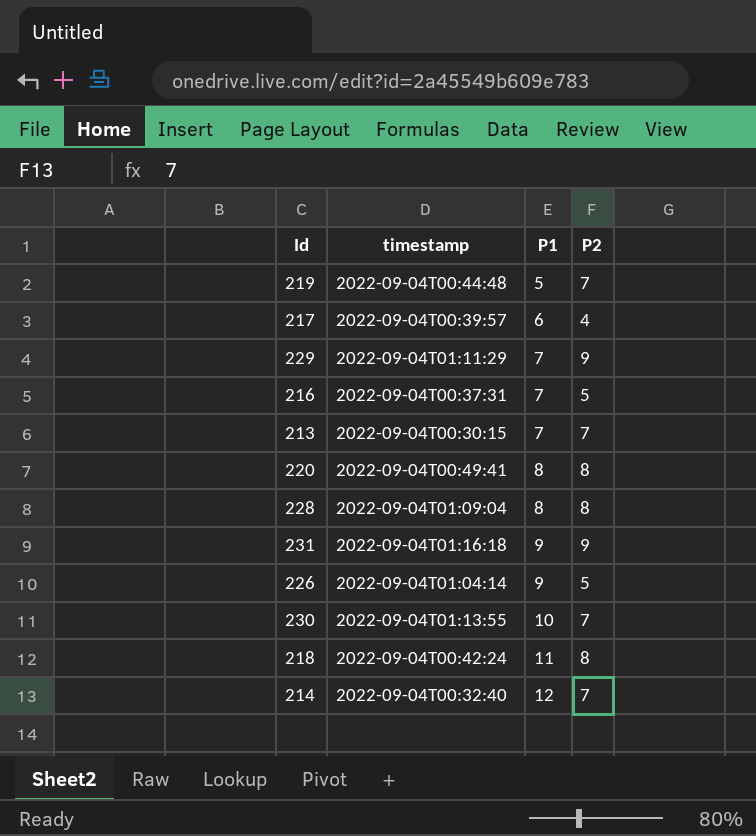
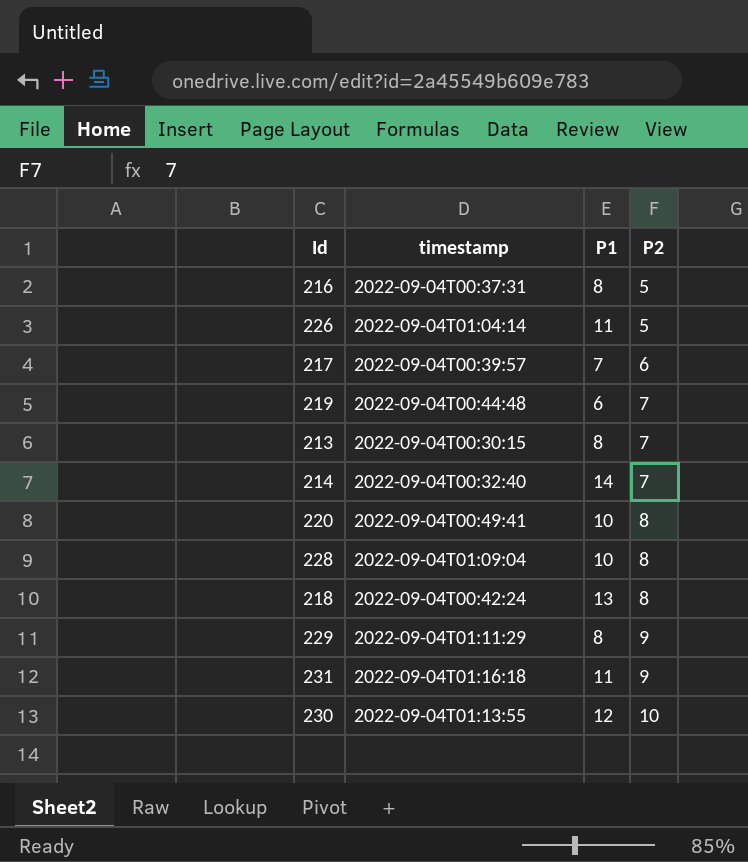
row order: P1 ascending -> P2 ascending
216 | P1: 7 -> 8
226 | P1: 9 -> 11
217 | P1: 6 -> 7
217 | P2: 4 -> 6
219 | P1: 5 -> 6
213 | P1: 7 -> 8
214 | P1: 12 -> 14
220 | P1: 8 -> 10
228 | P1: 8 -> 10
218 | P1: 11 -> 13
229 | P1: 7 -> 8
231 | P1: 9 -> 11
230 | P1: 10 -> 12
230 | P2: 7 -> 10

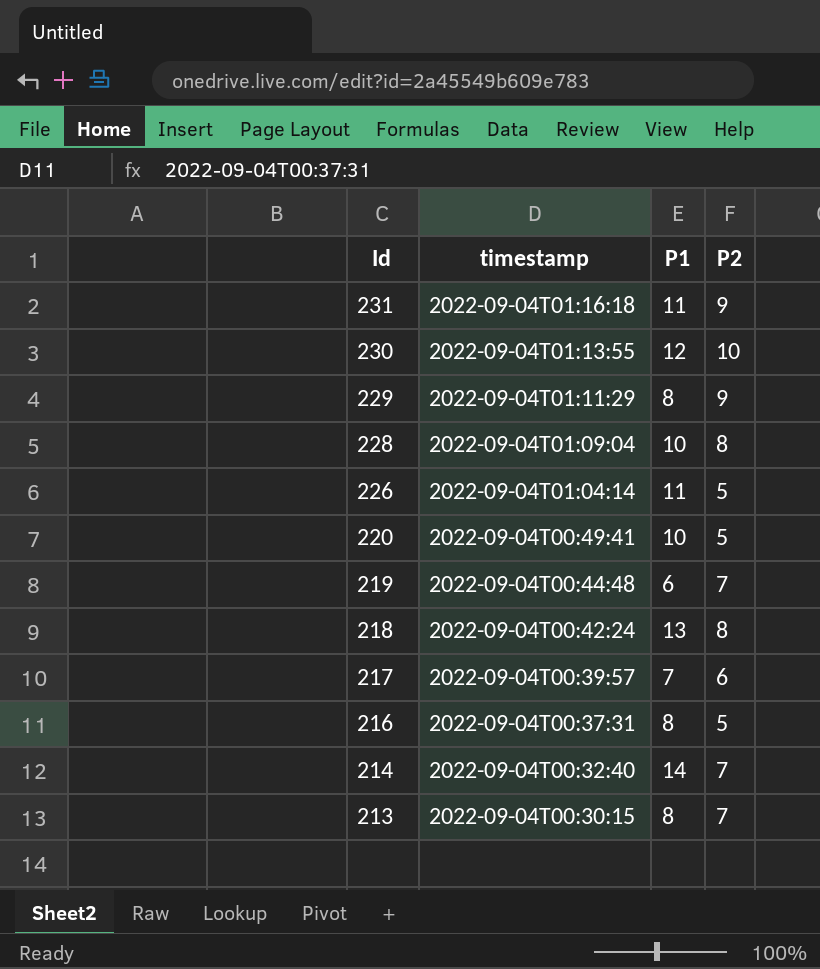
row order: P2 ascending -> Id descending
220 | P2: 8 -> 5

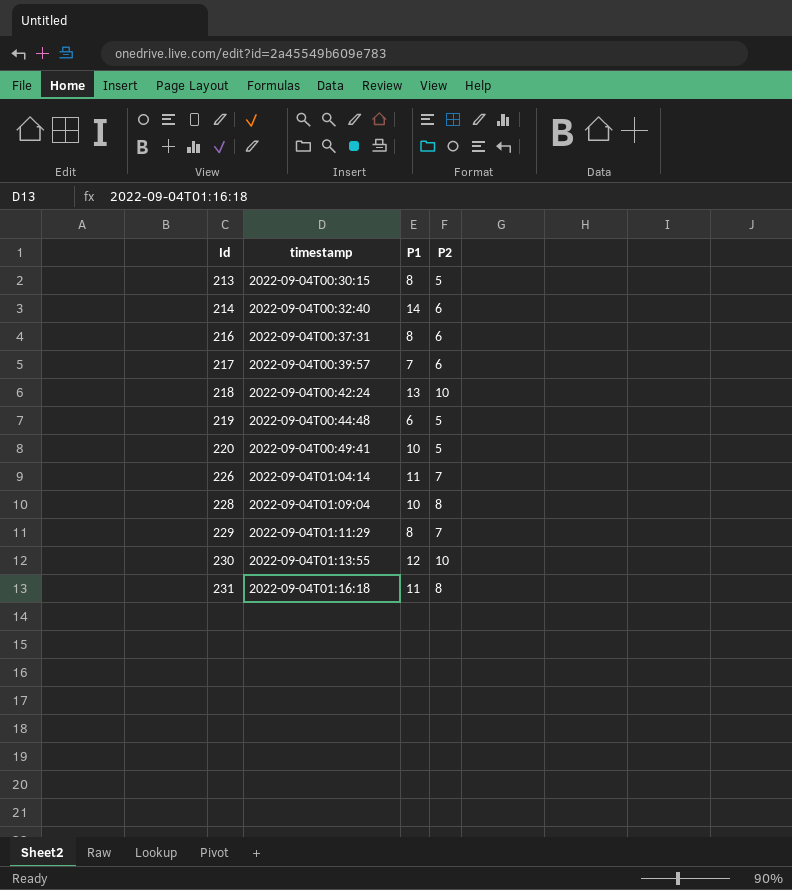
row order: Id descending -> Id ascending
213 | P2: 7 -> 5
214 | P2: 7 -> 6
216 | P2: 5 -> 6
218 | P2: 8 -> 10
219 | P2: 7 -> 5
226 | P2: 5 -> 7
229 | P2: 9 -> 7
231 | P2: 9 -> 8

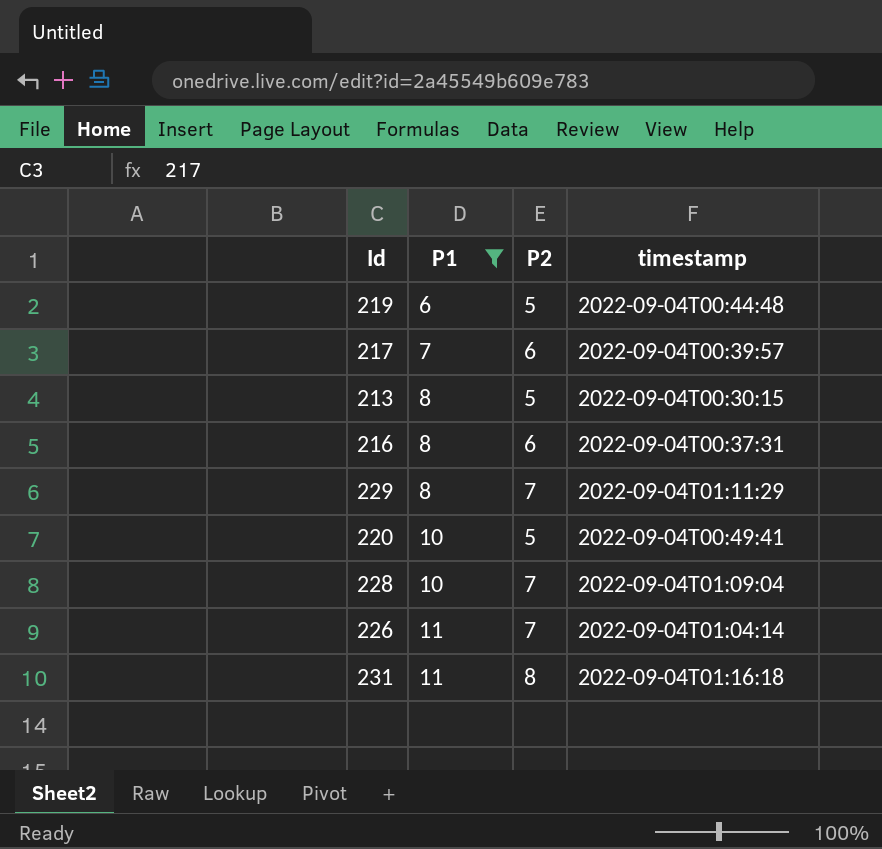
filter: none -> P1 <= 11
row order: Id ascending -> P1 ascending
column timestamp | position: 2 -> 4
228 | P2: 8 -> 7

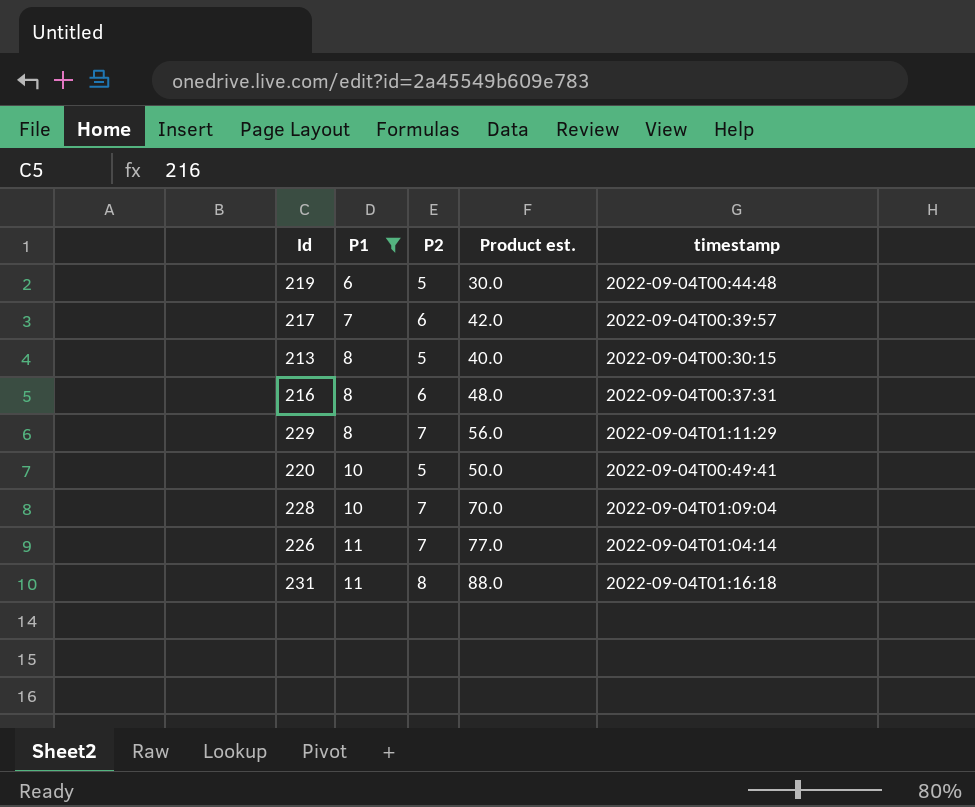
column Product est. | formula: none -> [P1] * [P2]

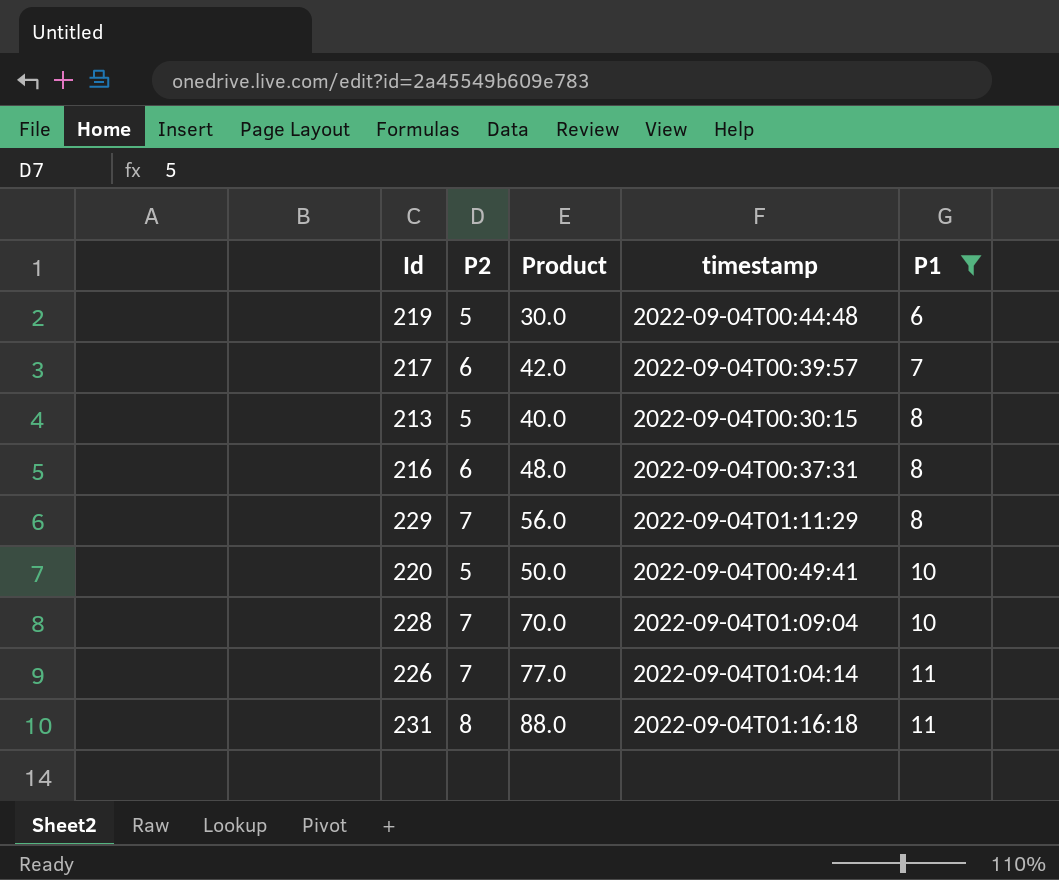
column name: Product est. -> Product
column P1 | position: 2 -> 5

